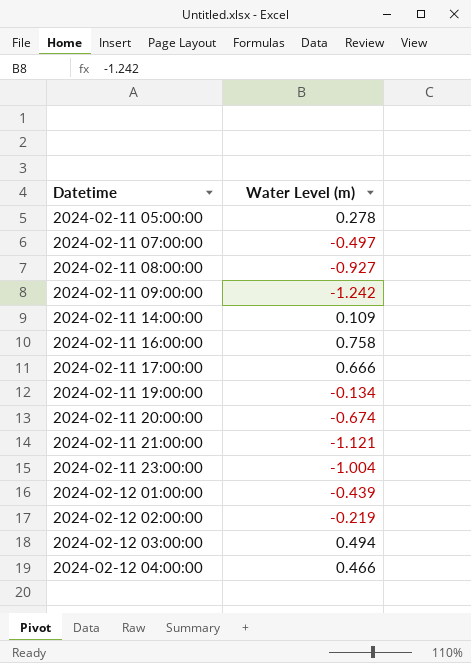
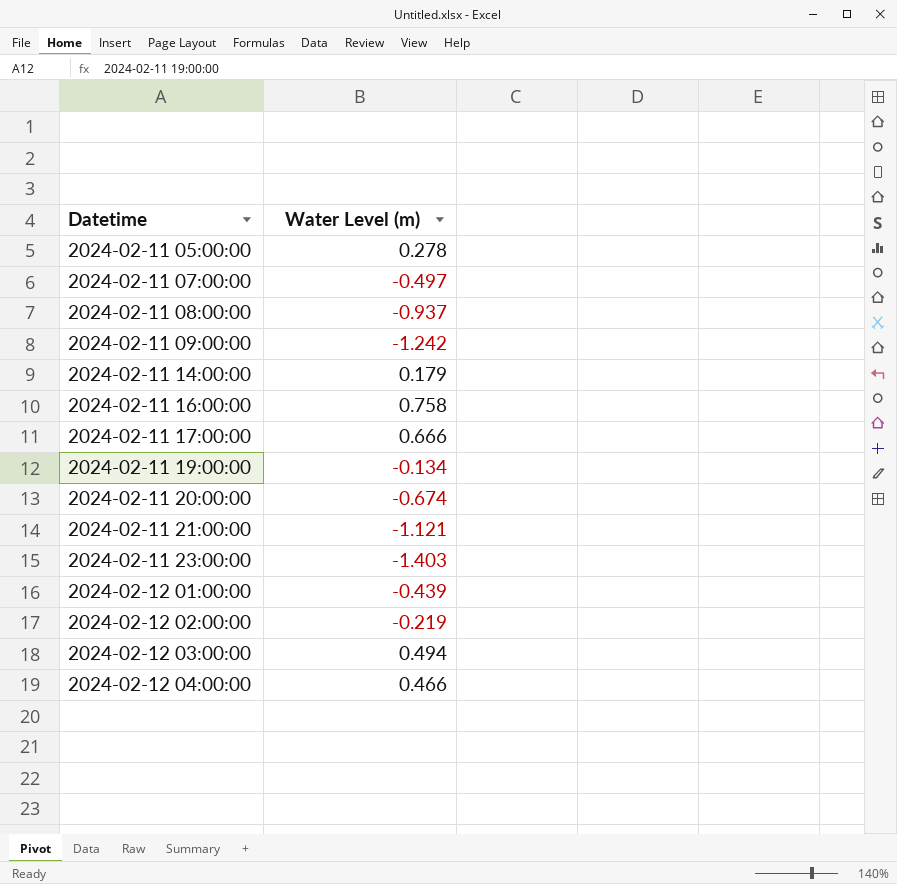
2024-02-11 08:00:00 | Water Level (m): -0.927 -> -0.937
2024-02-11 14:00:00 | Water Level (m): 0.109 -> 0.179
2024-02-11 23:00:00 | Water Level (m): -1.004 -> -1.403

